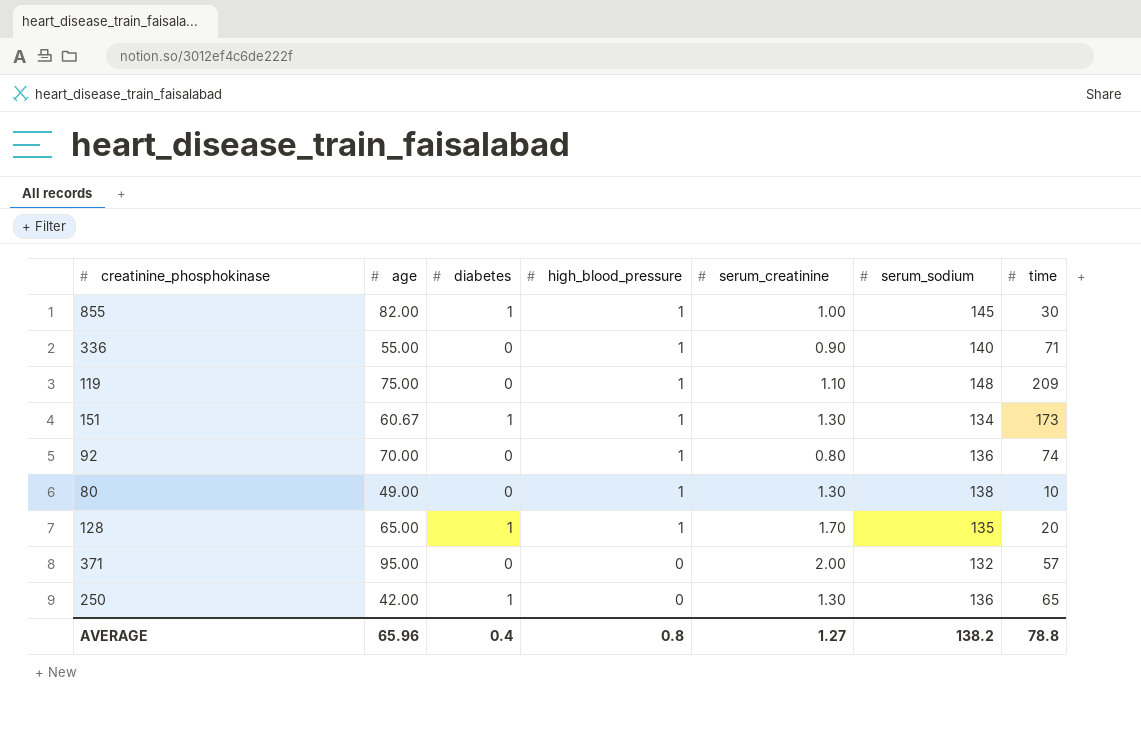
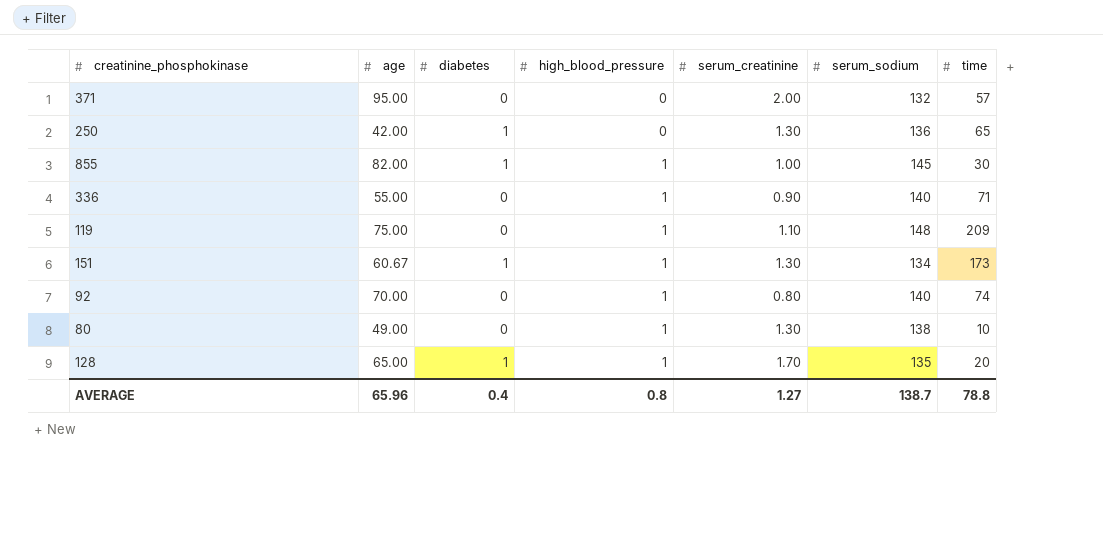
row order: high_blood_pressure descending -> high_blood_pressure ascending
92 | serum_sodium: 136 -> 140
AVERAGE | serum_sodium: 138.2 -> 138.7

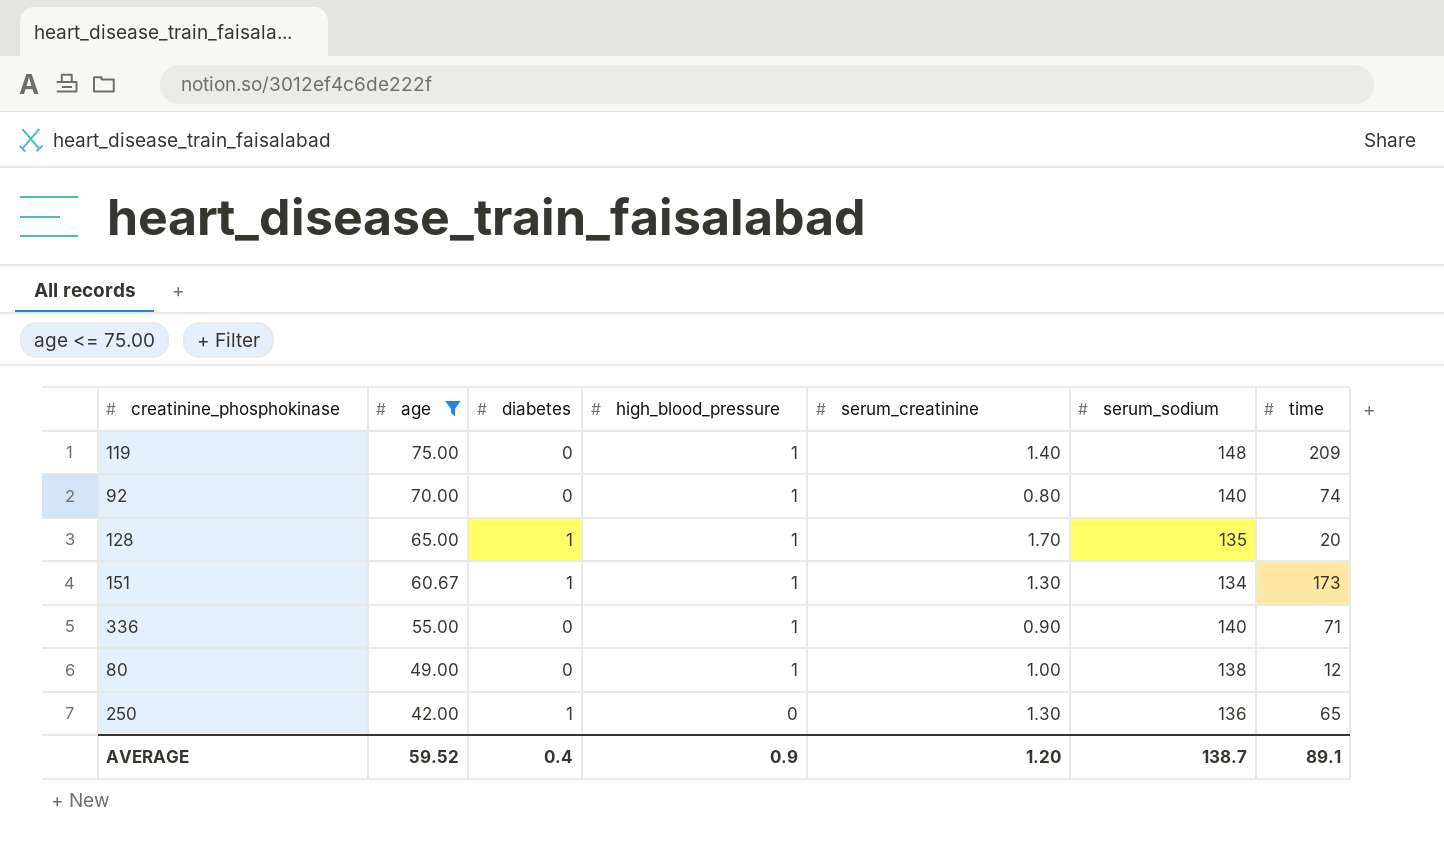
filter: none -> age <= 75.00
row order: high_blood_pressure ascending -> age descending
119 | serum_creatinine: 1.10 -> 1.40
80 | serum_creatinine: 1.30 -> 1.00
80 | time: 10 -> 12
AVERAGE | age: 65.96 -> 59.52
AVERAGE | high_blood_pressure: 0.8 -> 0.9
AVERAGE | serum_creatinine: 1.27 -> 1.20
AVERAGE | time: 78.8 -> 89.1

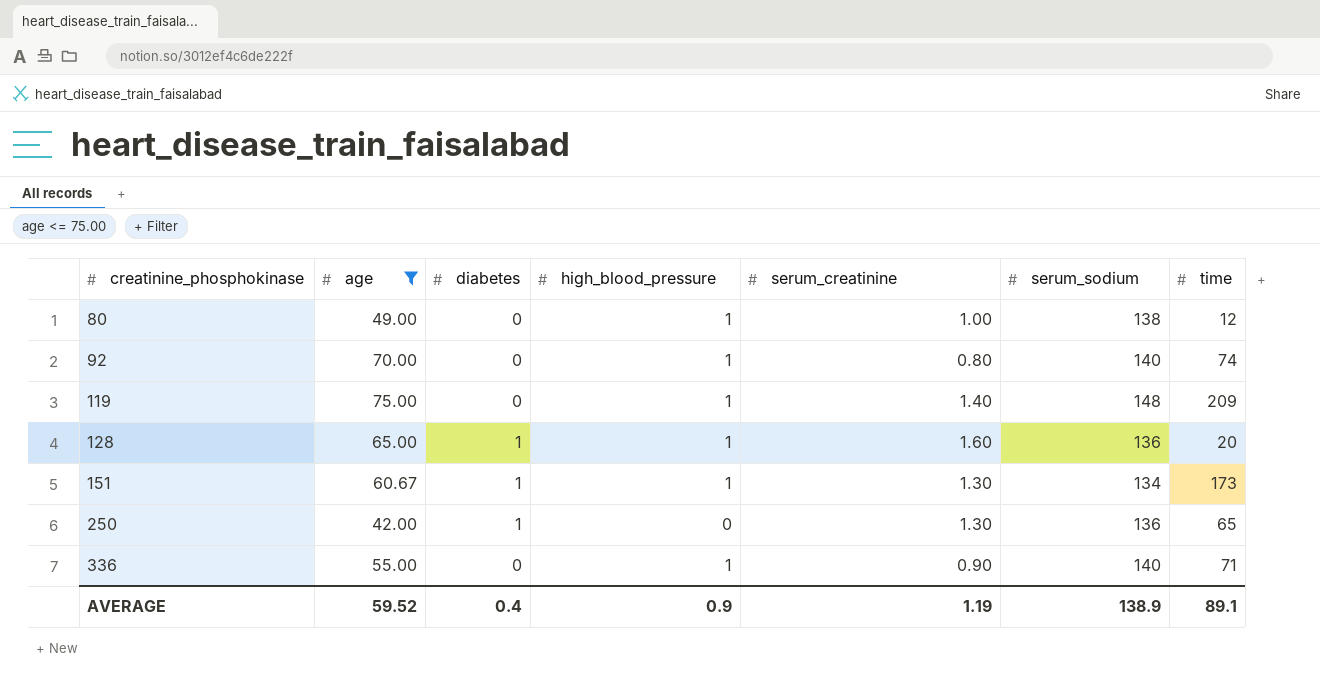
row order: age descending -> creatinine_phosphokinase ascending
128 | serum_creatinine: 1.70 -> 1.60
128 | serum_sodium: 135 -> 136
AVERAGE | serum_creatinine: 1.20 -> 1.19
AVERAGE | serum_sodium: 138.7 -> 138.9

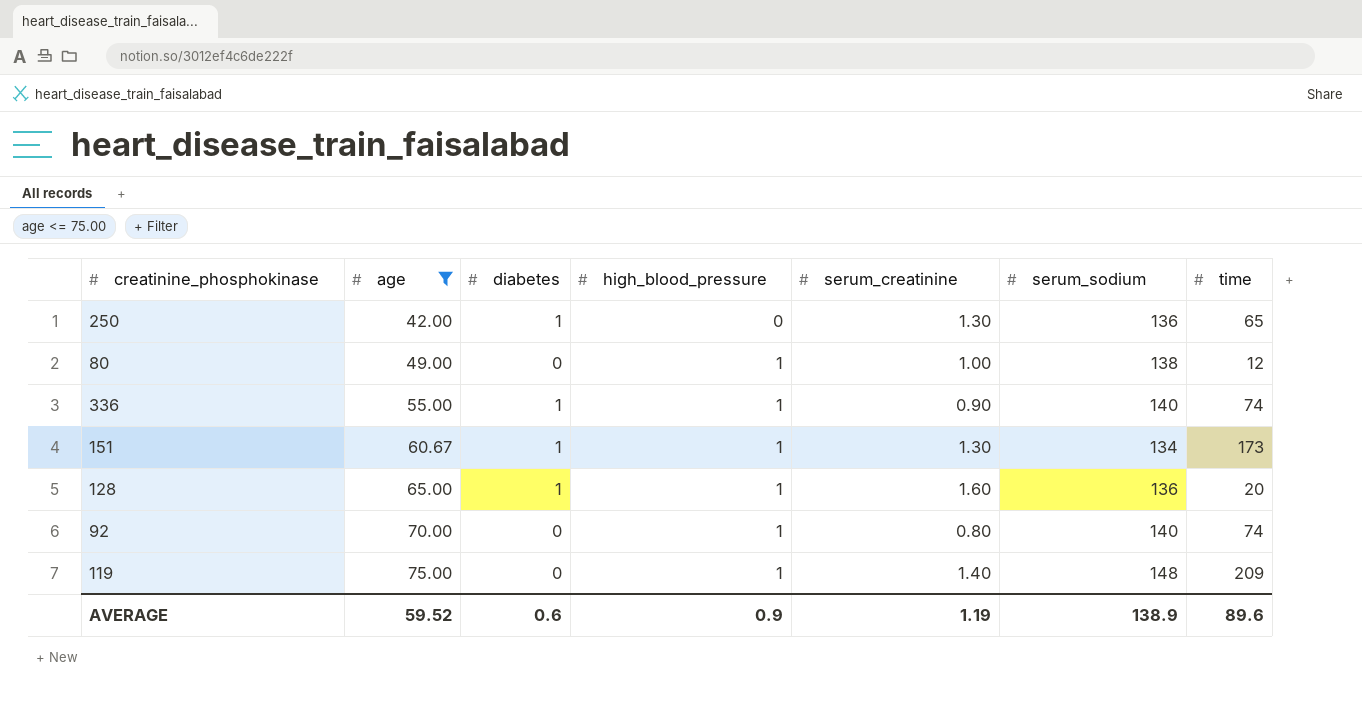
row order: creatinine_phosphokinase ascending -> age ascending
336 | diabetes: 0 -> 1
336 | time: 71 -> 74
AVERAGE | diabetes: 0.4 -> 0.6
AVERAGE | time: 89.1 -> 89.6

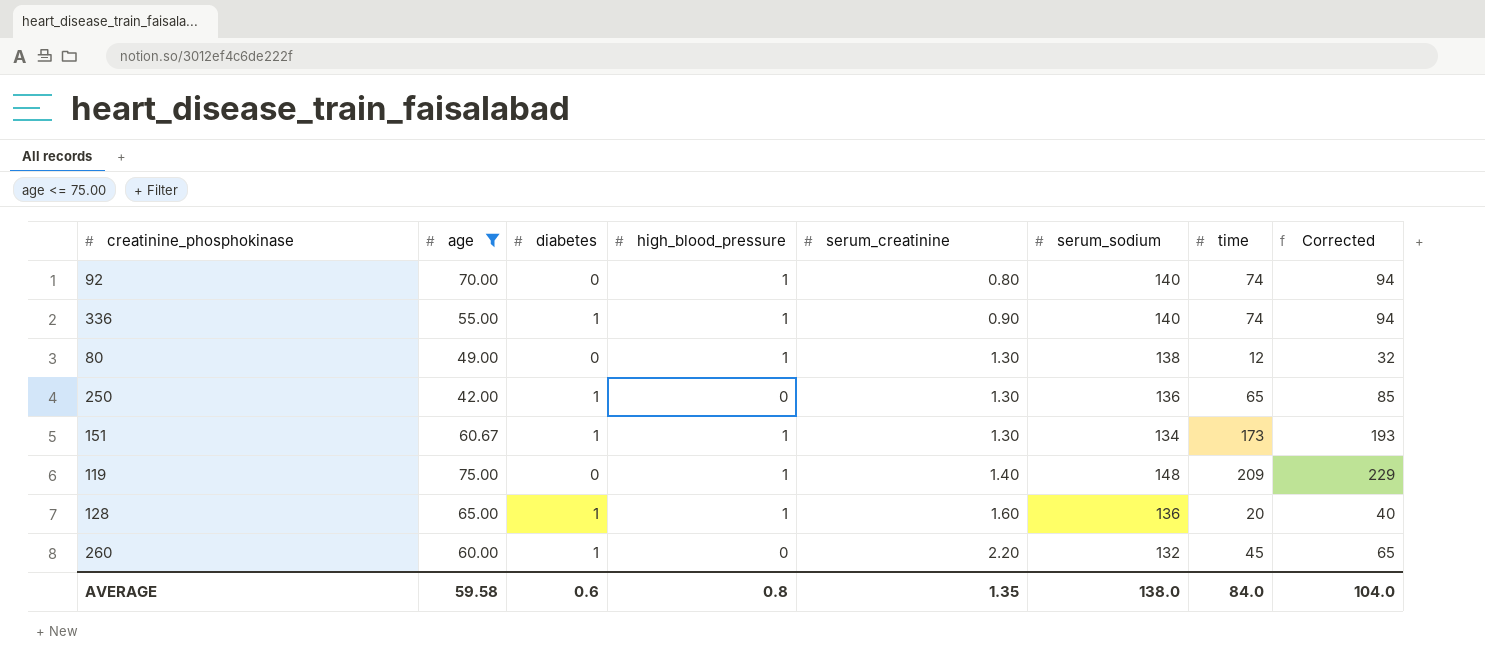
row order: age ascending -> serum_creatinine ascending
column Corrected | formula: none -> [time] + 20
80 | serum_creatinine: 1.00 -> 1.30
row 260: none -> 60.00 | 1 | 0 | 2.20 | 132 | 45 | 65
AVERAGE | age: 59.52 -> 59.58
AVERAGE | high_blood_pressure: 0.9 -> 0.8
AVERAGE | serum_creatinine: 1.19 -> 1.35
AVERAGE | serum_sodium: 138.9 -> 138.0
AVERAGE | time: 89.6 -> 84.0

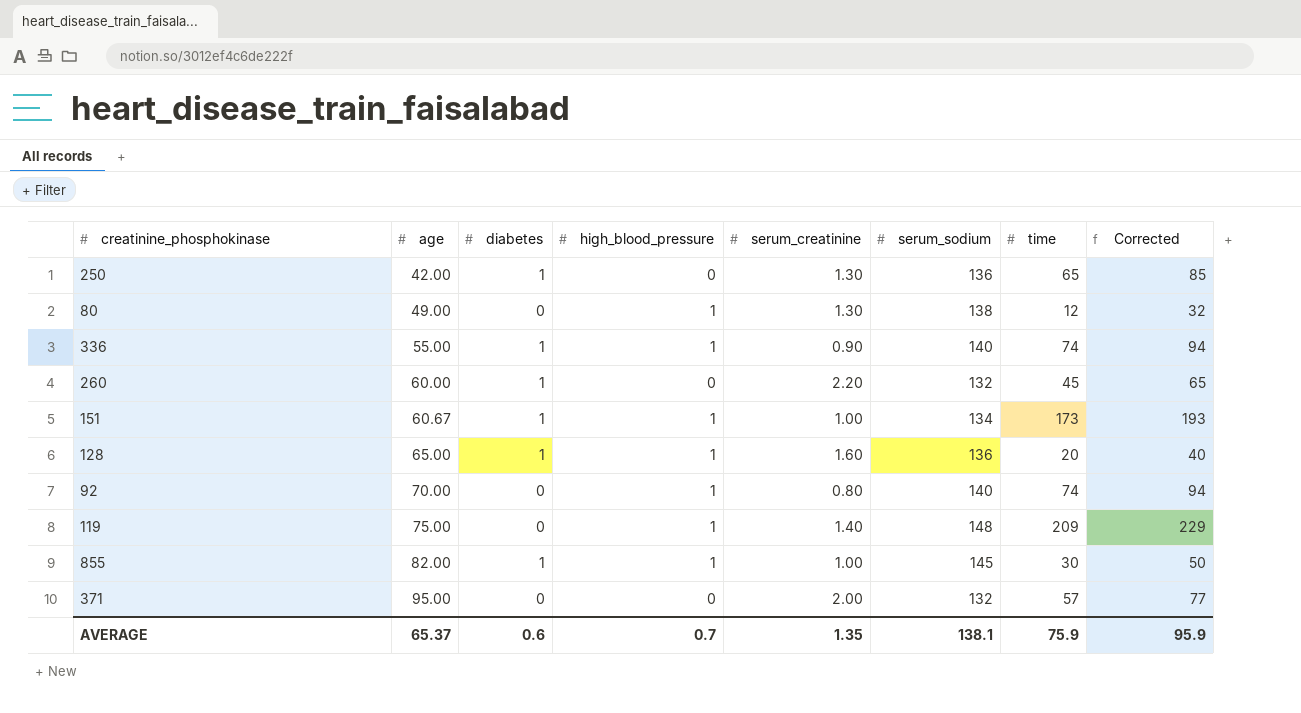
filter: age <= 75.00 -> none
row order: serum_creatinine ascending -> age ascending
151 | serum_creatinine: 1.30 -> 1.00
AVERAGE | age: 59.58 -> 65.37
AVERAGE | high_blood_pressure: 0.8 -> 0.7
AVERAGE | serum_sodium: 138.0 -> 138.1
AVERAGE | time: 84.0 -> 75.9
AVERAGE | Corrected: 104.0 -> 95.9

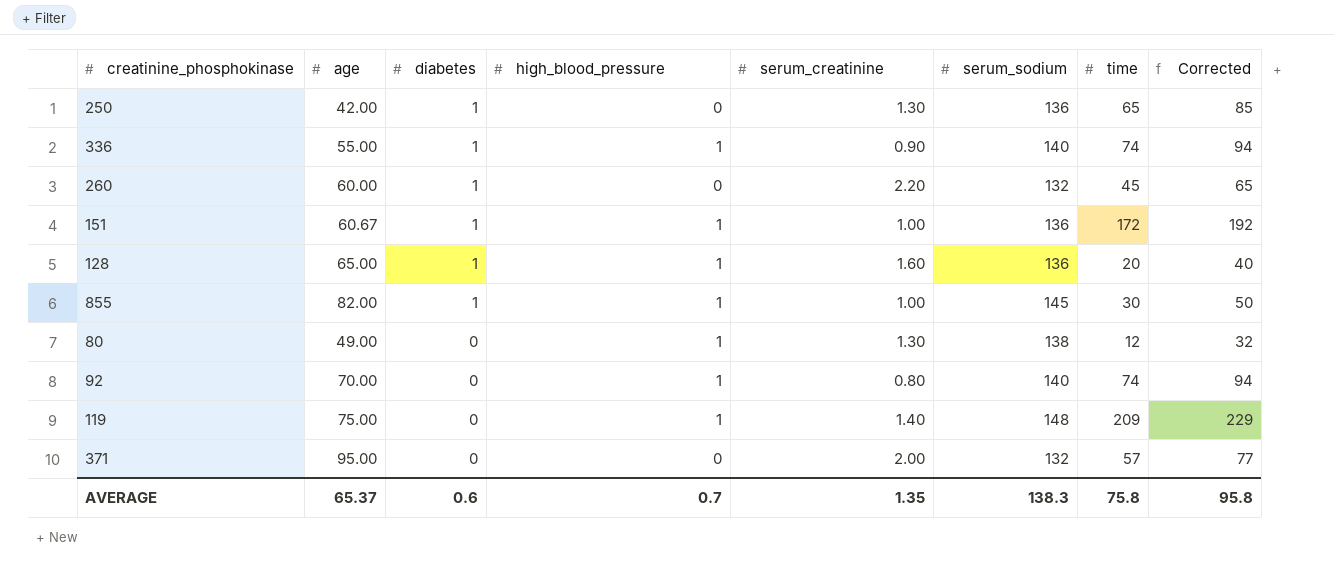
row order: age ascending -> diabetes descending
151 | serum_sodium: 134 -> 136
151 | time: 173 -> 172
151 | Corrected: 193 -> 192
AVERAGE | serum_sodium: 138.1 -> 138.3
AVERAGE | time: 75.9 -> 75.8
AVERAGE | Corrected: 95.9 -> 95.8

